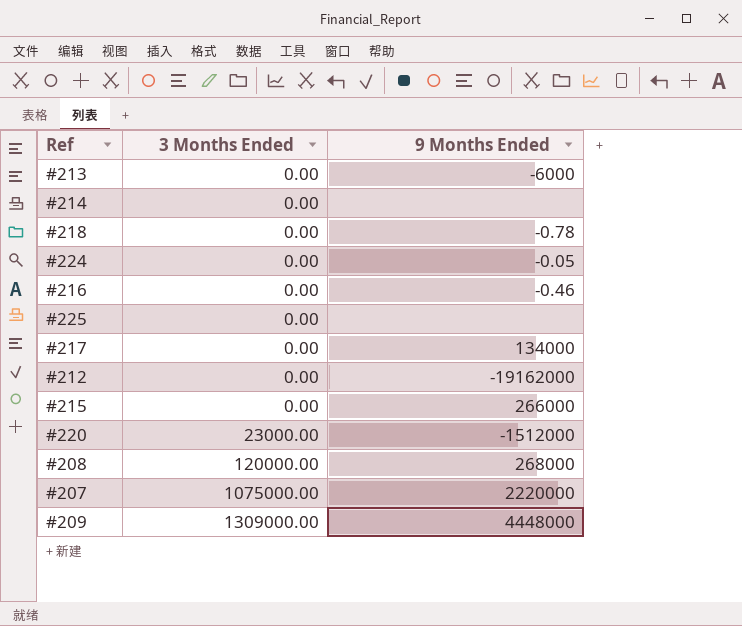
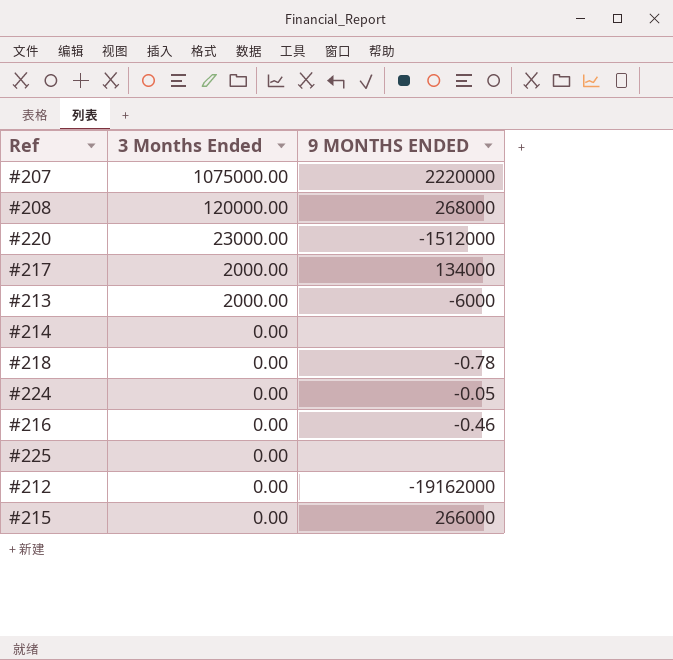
row order: 3 Months Ended ascending -> 3 Months Ended descending
column name: 9 Months Ended -> 9 MONTHS ENDED
row #209: 1309000.00 | 4448000 -> none
#217 | 3 Months Ended: 0.00 -> 2000.00
#213 | 3 Months Ended: 0.00 -> 2000.00

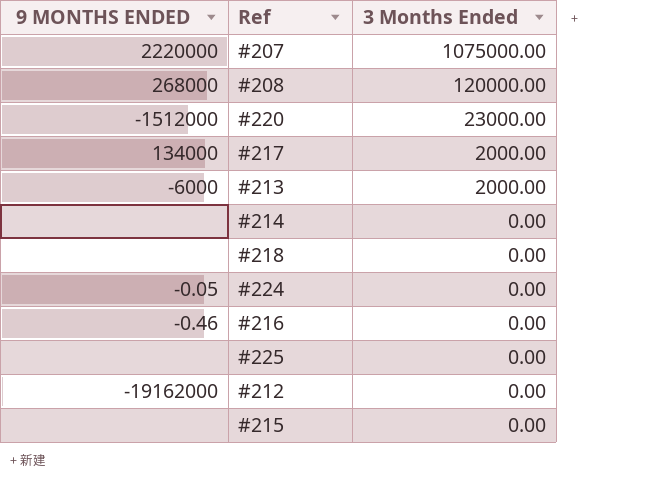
column 9 MONTHS ENDED | position: 3 -> 1
#218 | 9 MONTHS ENDED: -0.78 -> none
#215 | 9 MONTHS ENDED: 266000 -> none

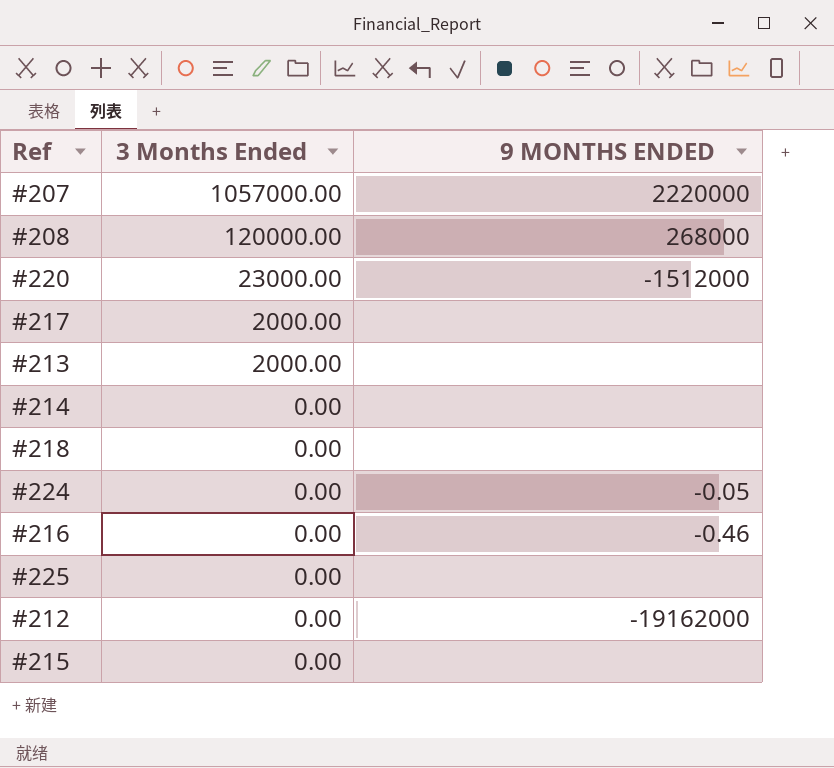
column 9 MONTHS ENDED | position: 1 -> 3
#207 | 3 Months Ended: 1075000.00 -> 1057000.00
#217 | 9 MONTHS ENDED: 134000 -> none
#213 | 9 MONTHS ENDED: -6000 -> none

